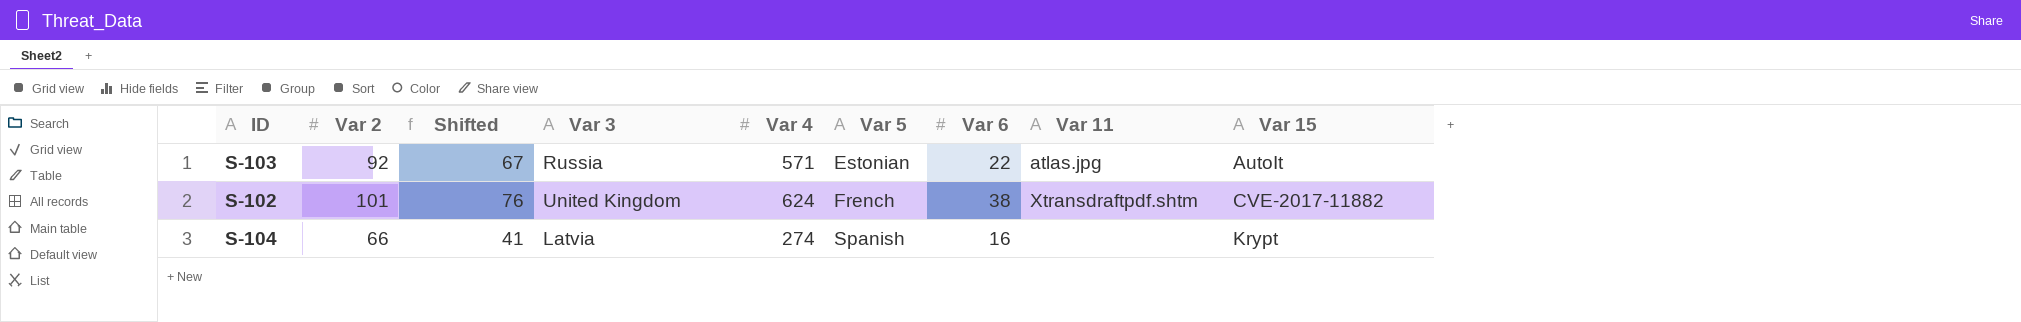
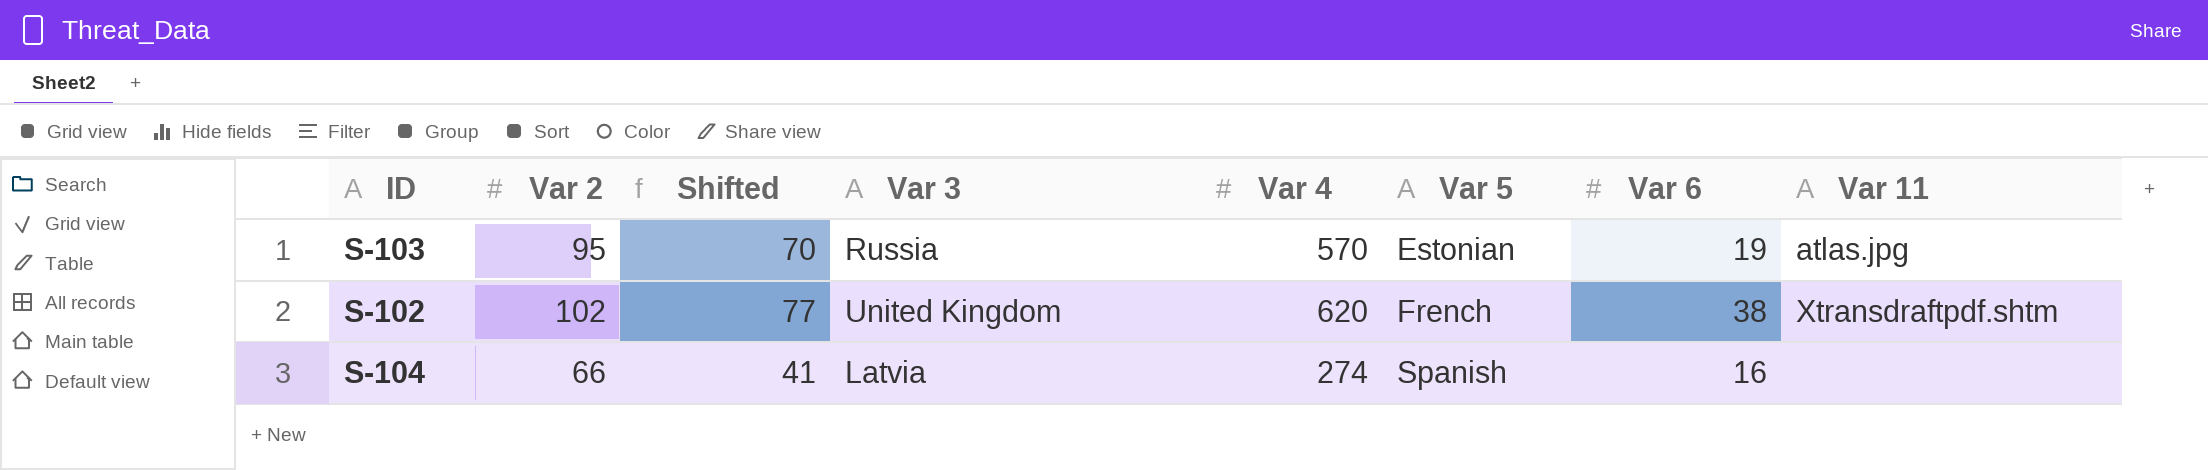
column Var 15 | position: 9 -> none
S-103 | Var 2: 92 -> 95
S-103 | Shifted: 67 -> 70
S-103 | Var 4: 571 -> 570
S-103 | Var 6: 22 -> 19
S-102 | Var 2: 101 -> 102
S-102 | Shifted: 76 -> 77
S-102 | Var 4: 624 -> 620

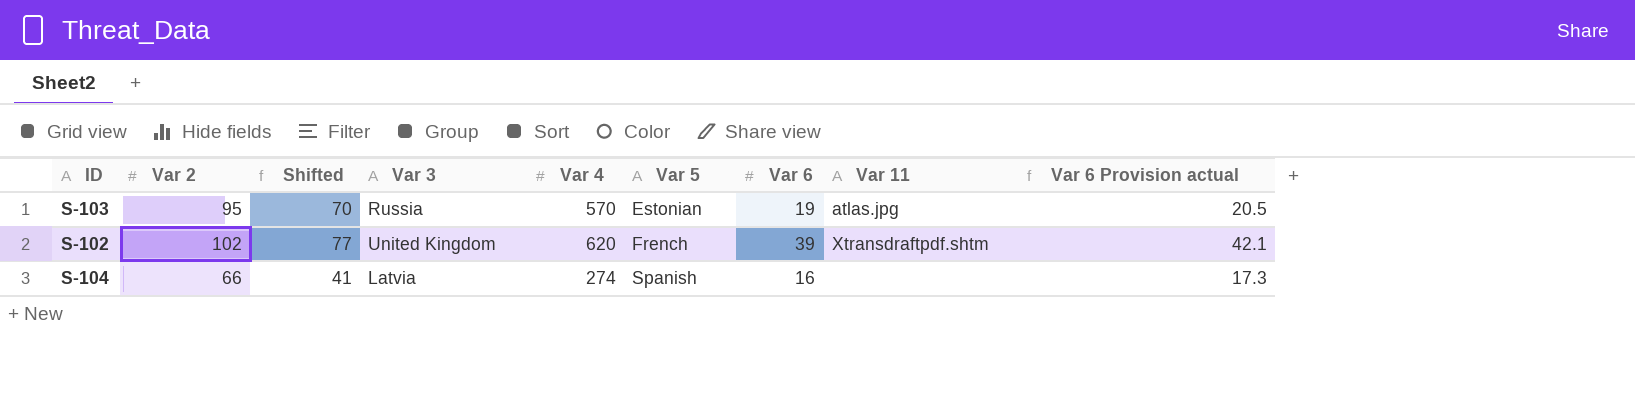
column Var 6 Provision actual | formula: none -> [Var 6] * 1.08
S-102 | Var 6: 38 -> 39

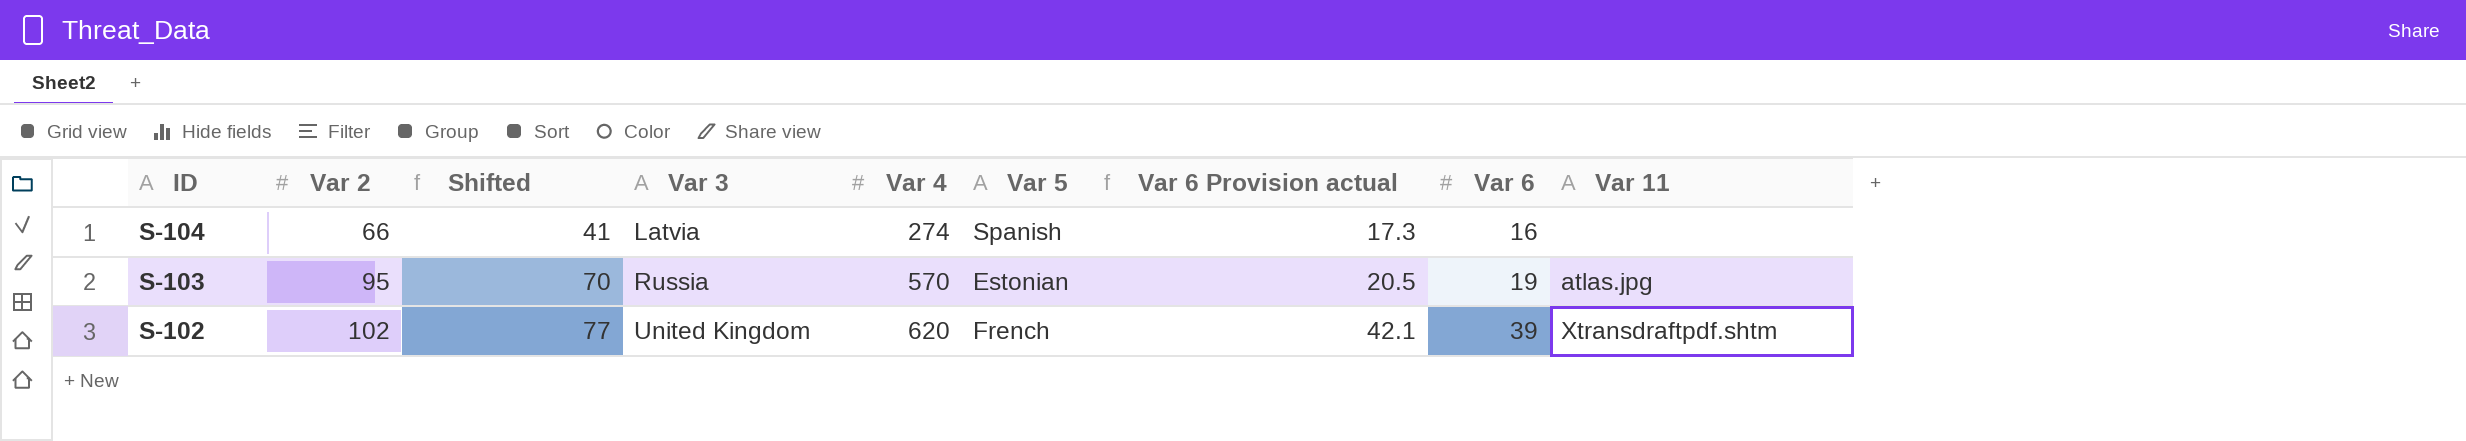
row order: Var 5 ascending -> ID descending
column Var 6 Provision actual | position: 9 -> 7

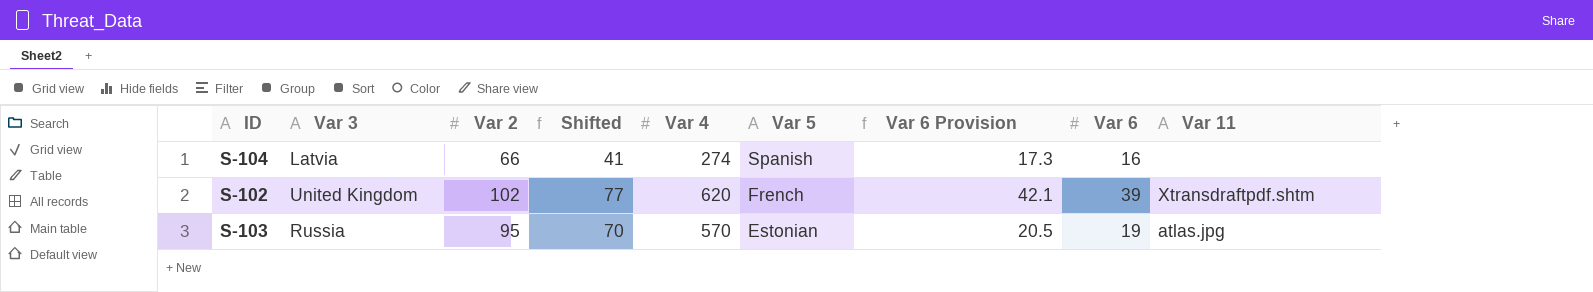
row order: ID descending -> Var 5 descending
column Var 3 | position: 4 -> 2
column name: Var 6 Provision actual -> Var 6 Provision

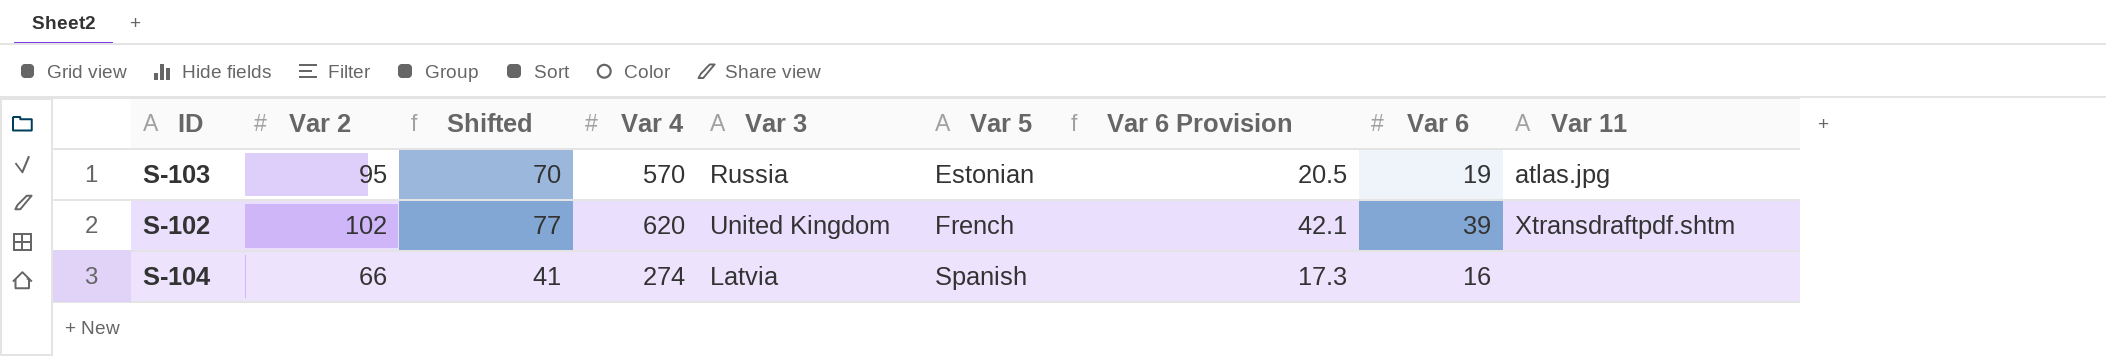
row order: Var 5 descending -> Var 5 ascending
column Var 3 | position: 2 -> 5

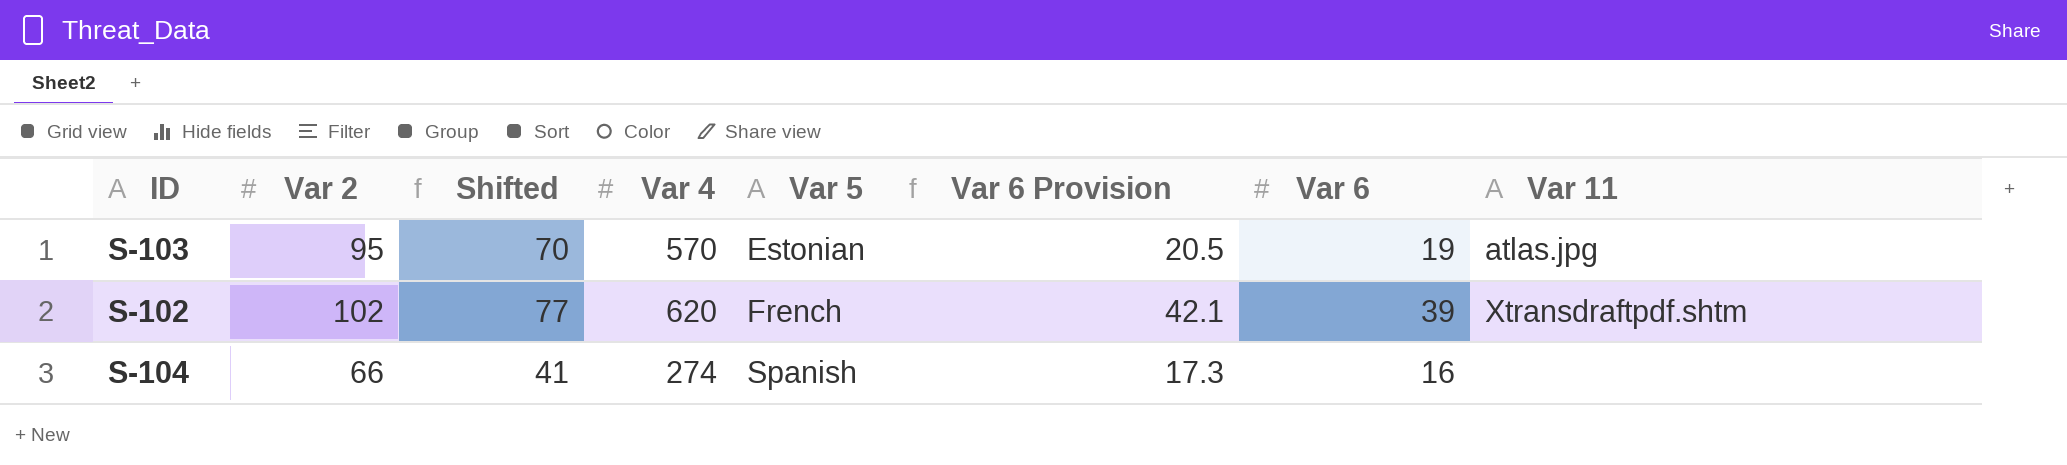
column Var 3 | position: 5 -> none

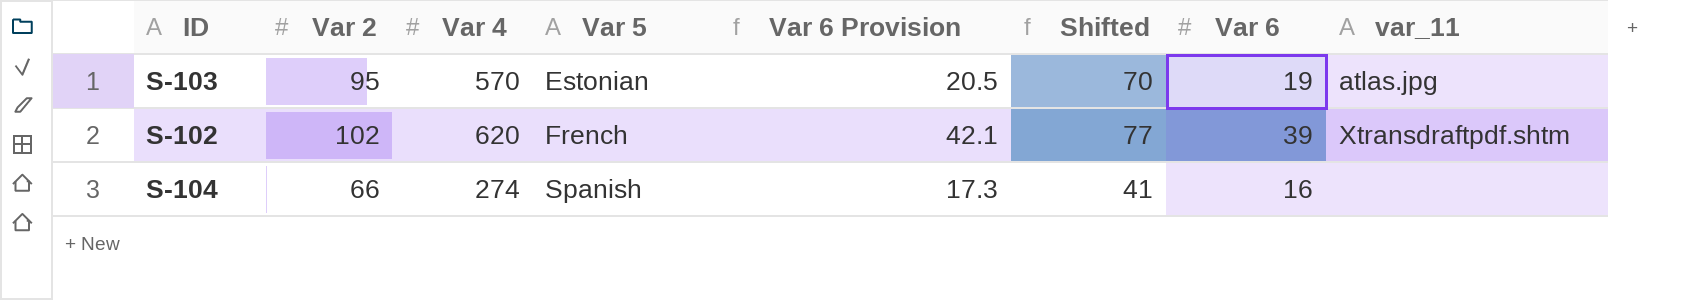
column Shifted | position: 3 -> 6
column name: Var 11 -> var_11

